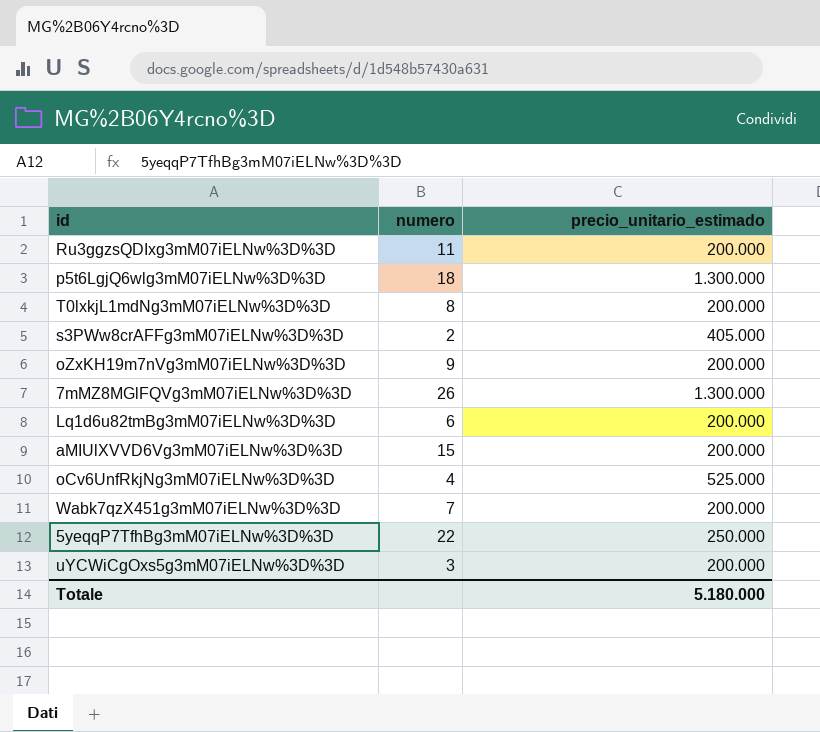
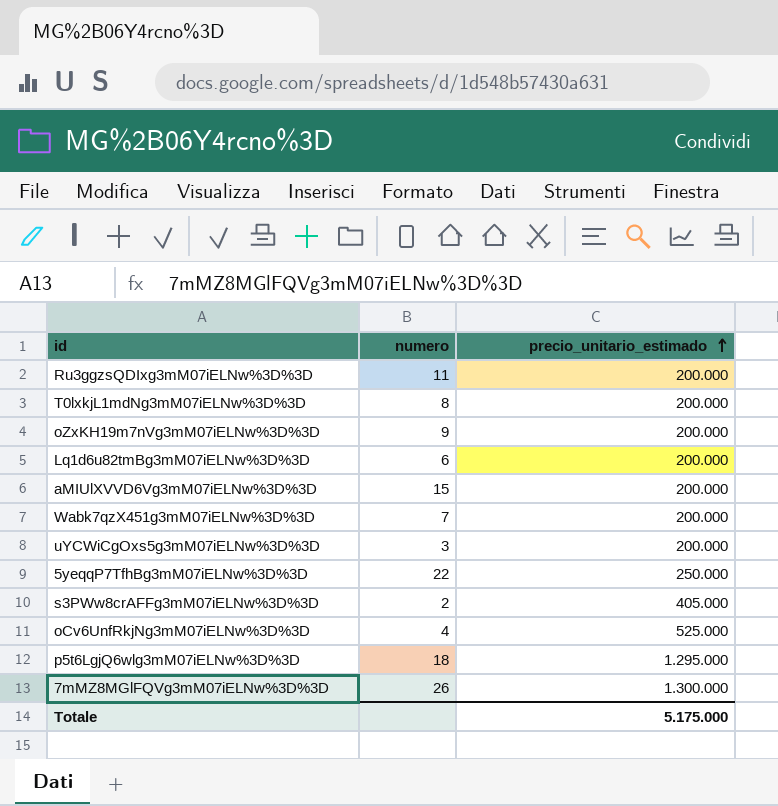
row order: none -> precio_unitario_estimado ascending
p5t6LgjQ6wlg3mM07iELNw%3D%3D | precio_unitario_estimado: 1.300.000 -> 1.295.000
Totale | precio_unitario_estimado: 5.180.000 -> 5.175.000

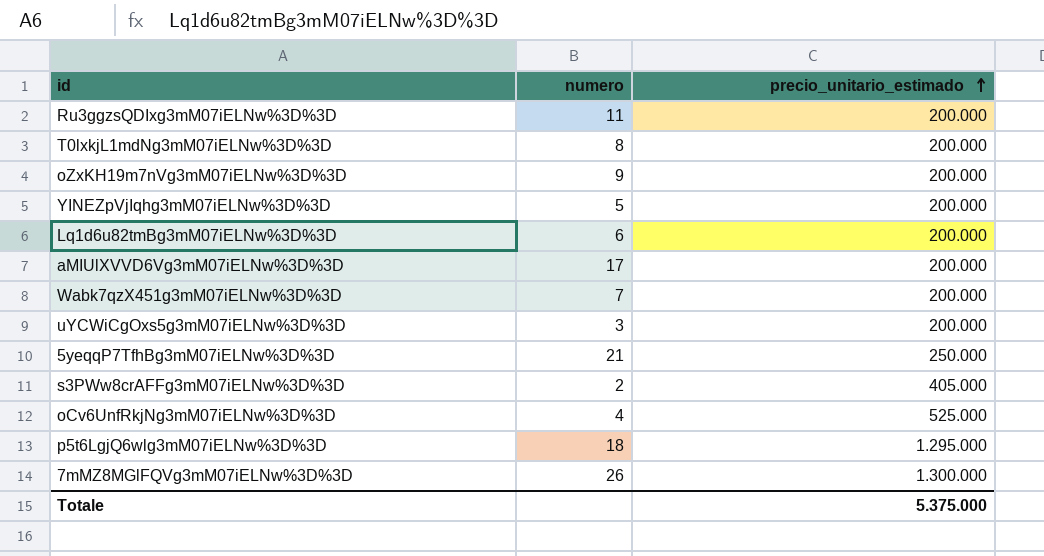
row YINEZpVjIqhg3mM07iELNw%3D%3D: none -> 5 | 200.000
aMIUlXVVD6Vg3mM07iELNw%3D%3D | numero: 15 -> 17
5yeqqP7TfhBg3mM07iELNw%3D%3D | numero: 22 -> 21
Totale | precio_unitario_estimado: 5.175.000 -> 5.375.000

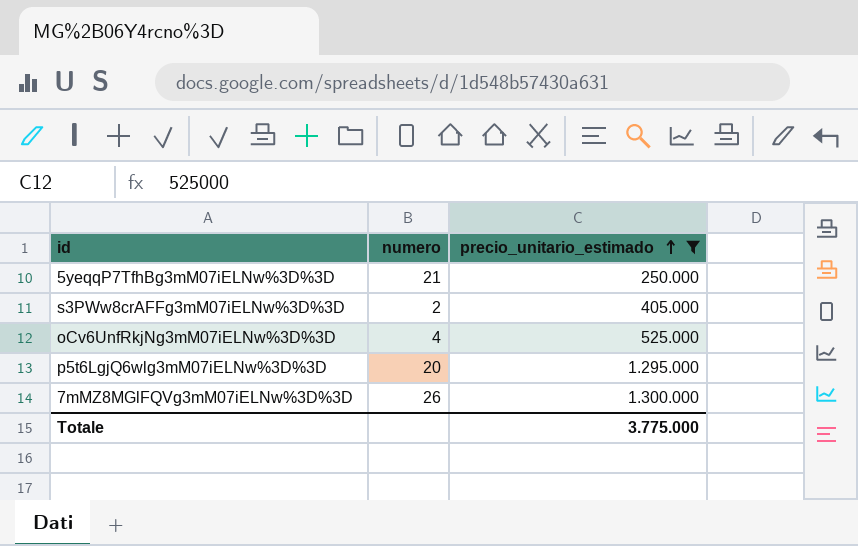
filter: none -> precio_unitario_estimado != 200.000
p5t6LgjQ6wlg3mM07iELNw%3D%3D | numero: 18 -> 20
Totale | precio_unitario_estimado: 5.375.000 -> 3.775.000

